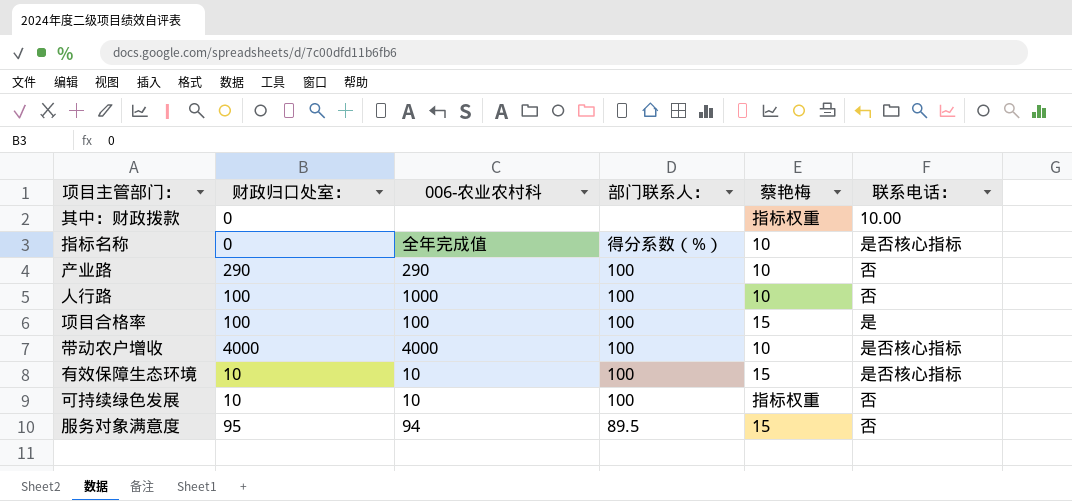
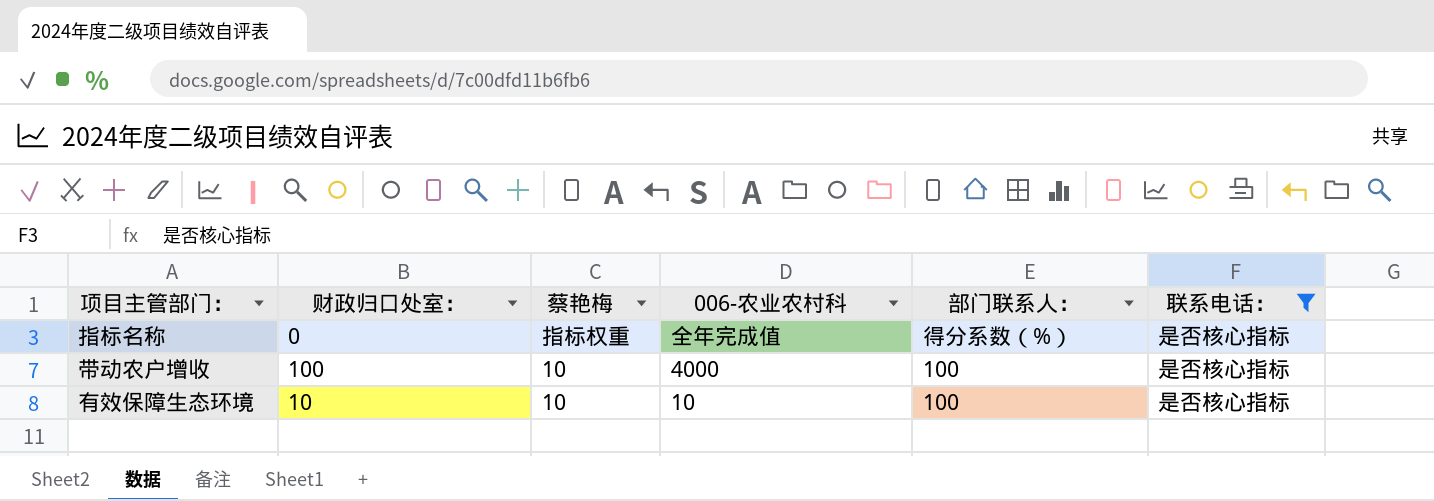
filter: none -> 联系电话： = 是否核心指标
column 蔡艳梅 | position: 5 -> 3
指标名称 | 蔡艳梅: 10 -> 指标权重
带动农户增收 | 财政归口处室：: 4000 -> 100
有效保障生态环境 | 蔡艳梅: 15 -> 10

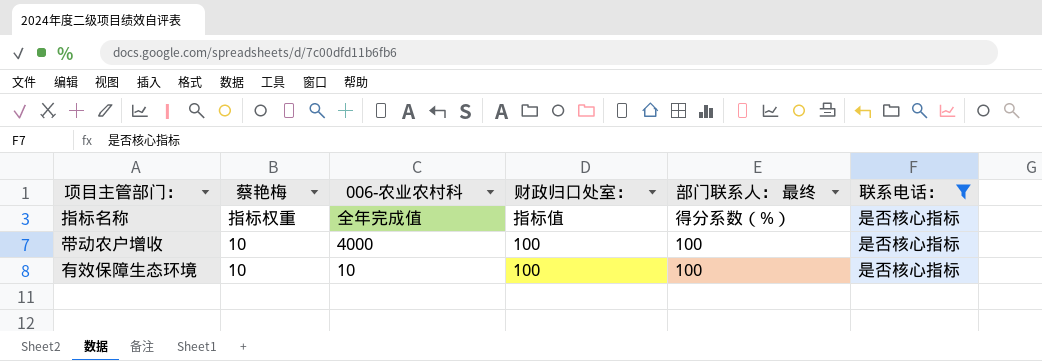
column 财政归口处室： | position: 2 -> 4
column name: 部门联系人： -> 部门联系人： 最终
指标名称 | 财政归口处室：: 0 -> 指标值
有效保障生态环境 | 财政归口处室：: 10 -> 100

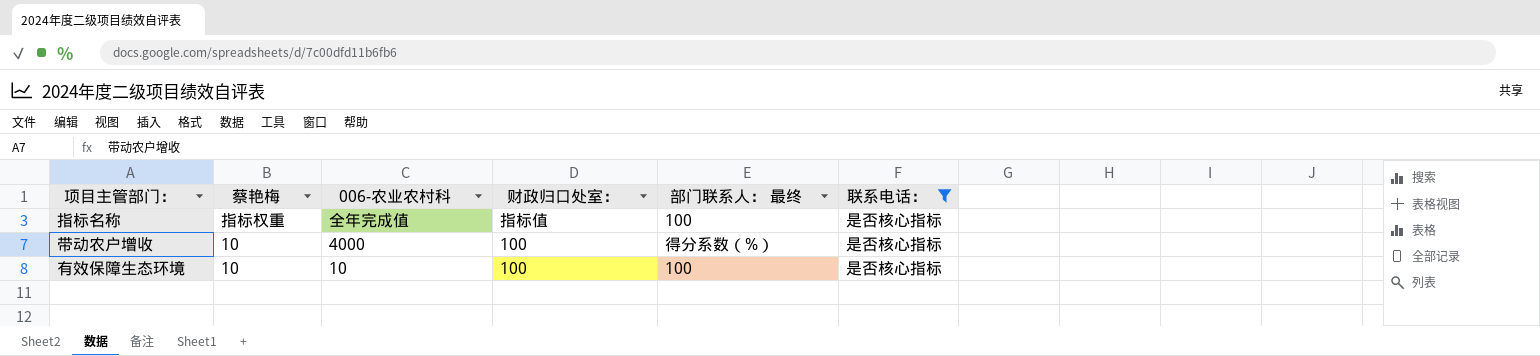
指标名称 | 部门联系人： 最终: 得分系数（%） -> 100
带动农户增收 | 部门联系人： 最终: 100 -> 得分系数（%）

